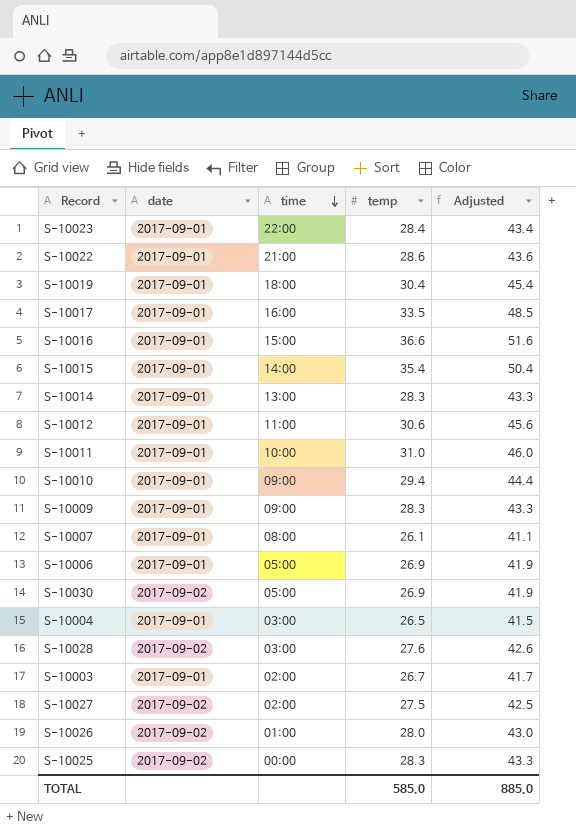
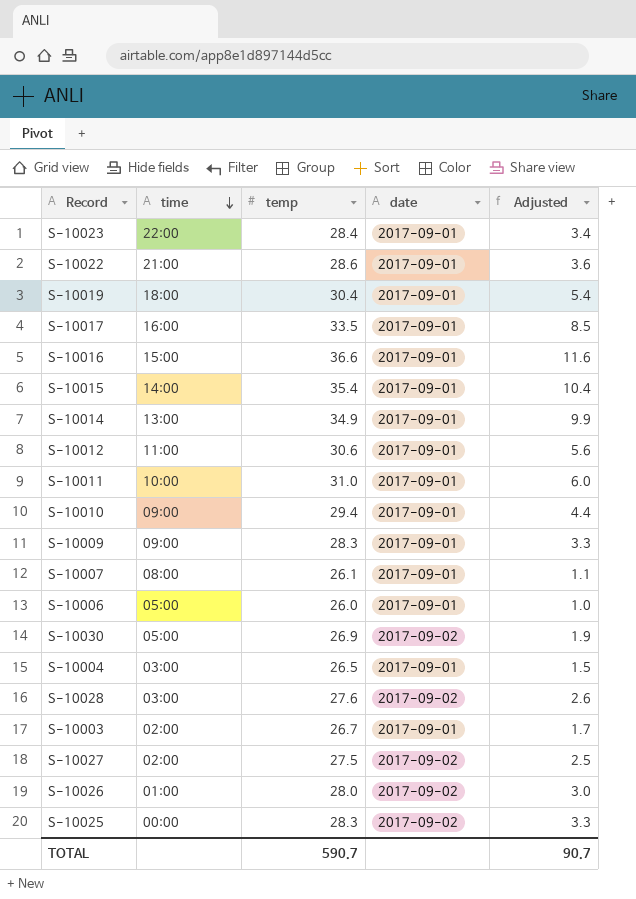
column date | position: 2 -> 4
column Adjusted | formula: [temp] + 15 -> [temp] - 25
S-10014 | temp: 28.3 -> 34.9
S-10006 | temp: 26.9 -> 26.0
TOTAL | temp: 585.0 -> 590.7
TOTAL | Adjusted: 885.0 -> 90.7

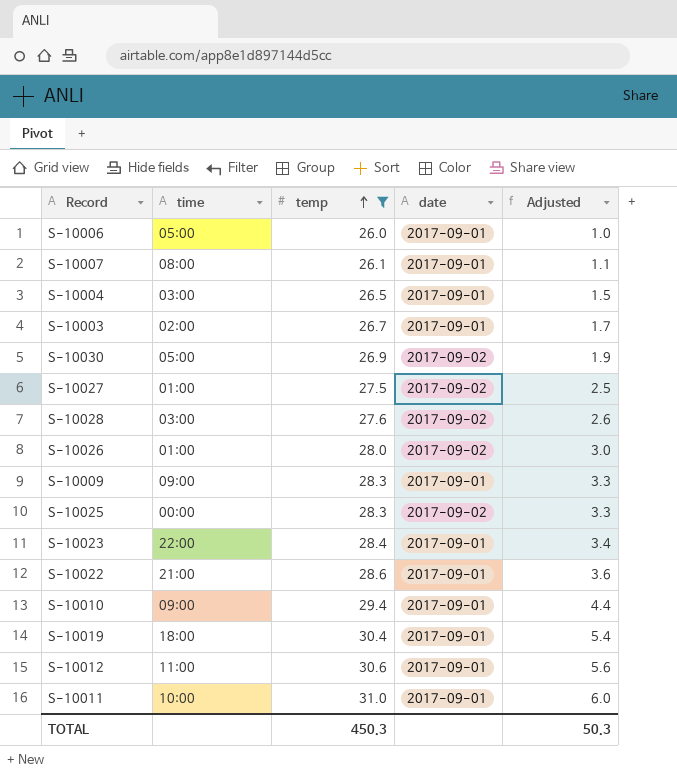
filter: none -> temp <= 31.0
row order: time descending -> temp ascending
S-10027 | time: 02:00 -> 01:00
TOTAL | temp: 590.7 -> 450.3
TOTAL | Adjusted: 90.7 -> 50.3

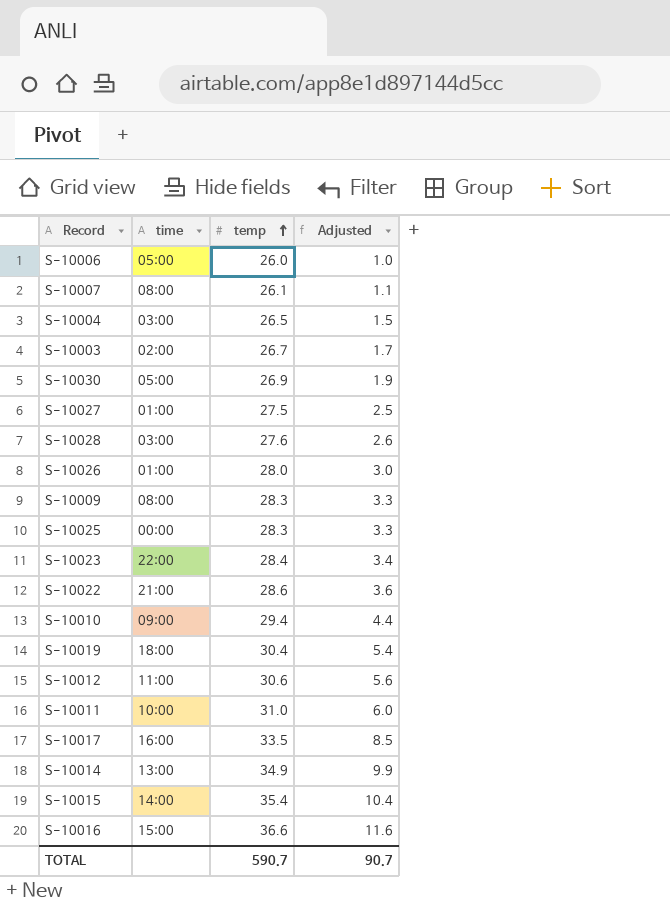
filter: temp <= 31.0 -> none
column date | position: 4 -> none
S-10009 | time: 09:00 -> 08:00
TOTAL | temp: 450.3 -> 590.7
TOTAL | Adjusted: 50.3 -> 90.7

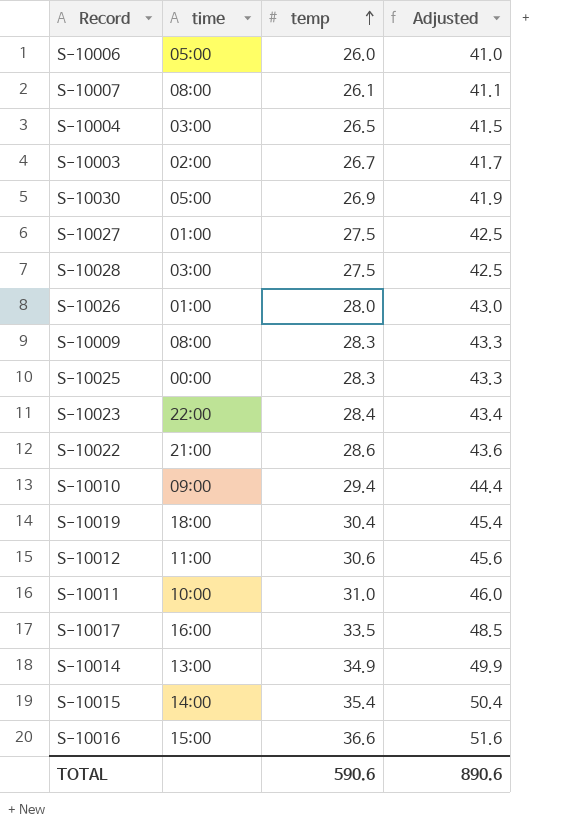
column Adjusted | formula: [temp] - 25 -> [temp] + 15
S-10028 | temp: 27.6 -> 27.5
TOTAL | temp: 590.7 -> 590.6
TOTAL | Adjusted: 90.7 -> 890.6

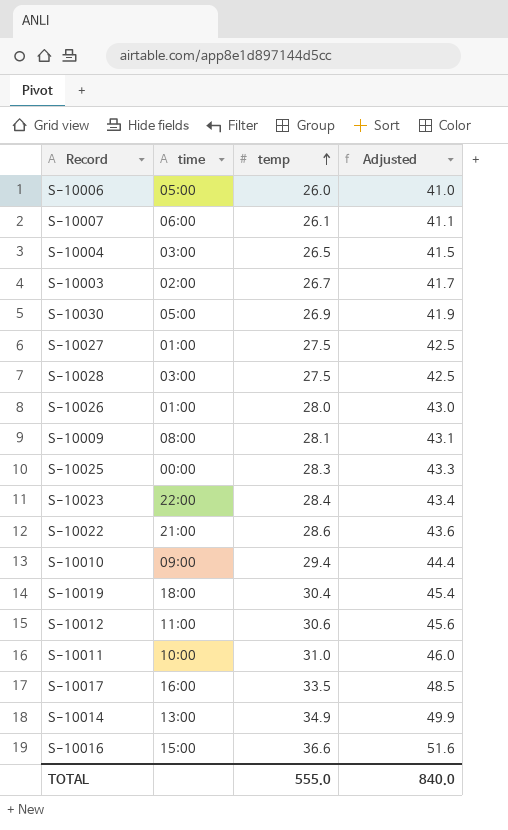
row S-10015: 14:00 | 35.4 | 50.4 -> none
S-10007 | time: 08:00 -> 06:00
S-10009 | temp: 28.3 -> 28.1
S-10009 | Adjusted: 43.3 -> 43.1
TOTAL | temp: 590.6 -> 555.0
TOTAL | Adjusted: 890.6 -> 840.0

